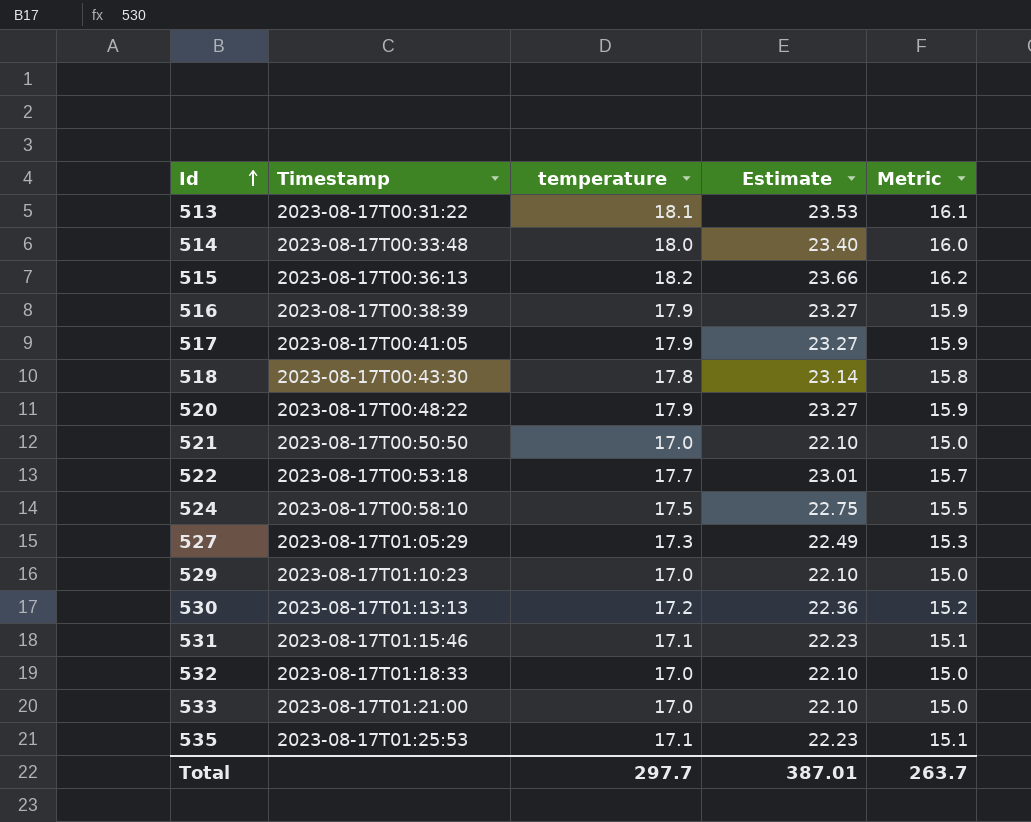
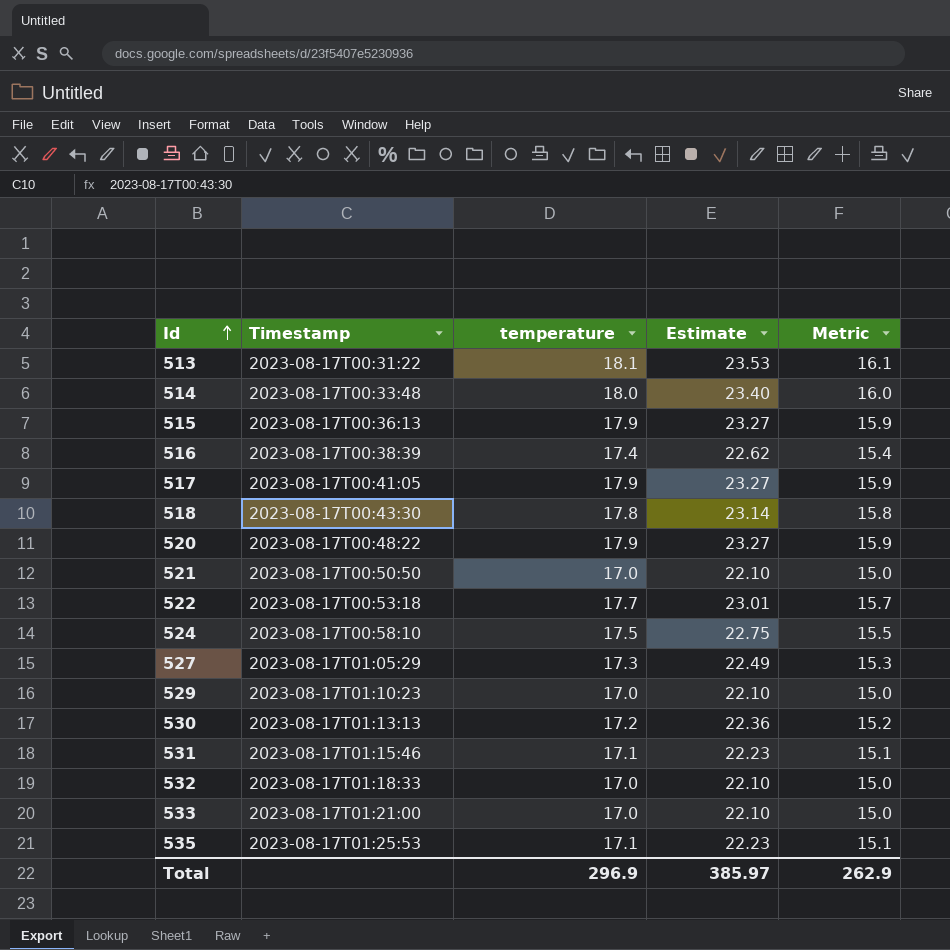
515 | temperature: 18.2 -> 17.9
515 | Estimate: 23.66 -> 23.27
515 | Metric: 16.2 -> 15.9
516 | temperature: 17.9 -> 17.4
516 | Estimate: 23.27 -> 22.62
516 | Metric: 15.9 -> 15.4
Total | temperature: 297.7 -> 296.9
Total | Estimate: 387.01 -> 385.97
Total | Metric: 263.7 -> 262.9

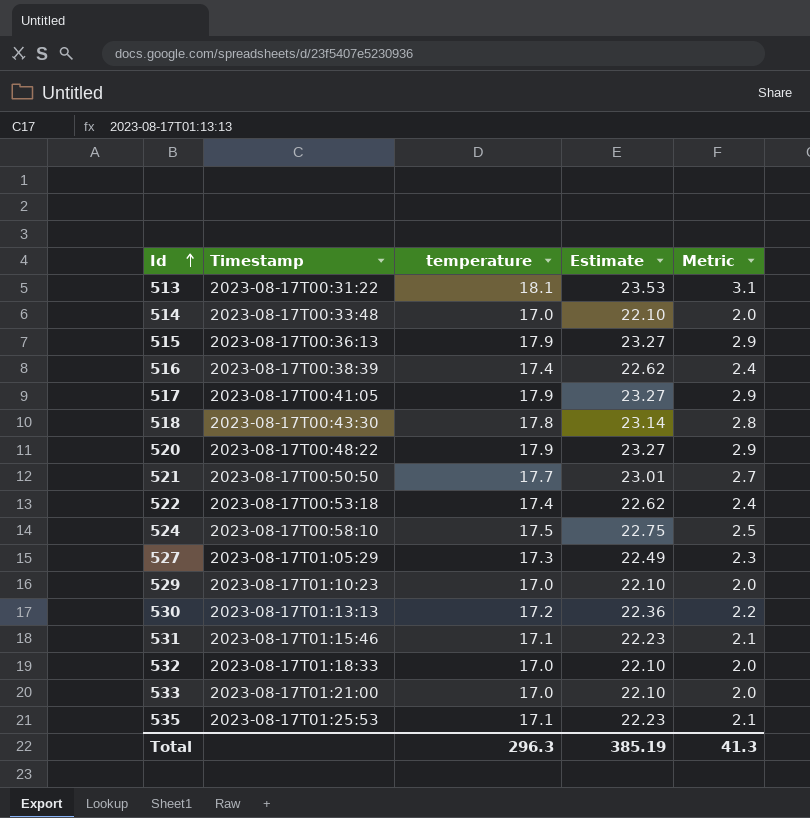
column Metric | formula: [temperature] - 2 -> [temperature] - 15
514 | temperature: 18.0 -> 17.0
514 | Estimate: 23.40 -> 22.10
521 | temperature: 17.0 -> 17.7
521 | Estimate: 22.10 -> 23.01
522 | temperature: 17.7 -> 17.4
522 | Estimate: 23.01 -> 22.62
Total | temperature: 296.9 -> 296.3
Total | Estimate: 385.97 -> 385.19
Total | Metric: 262.9 -> 41.3

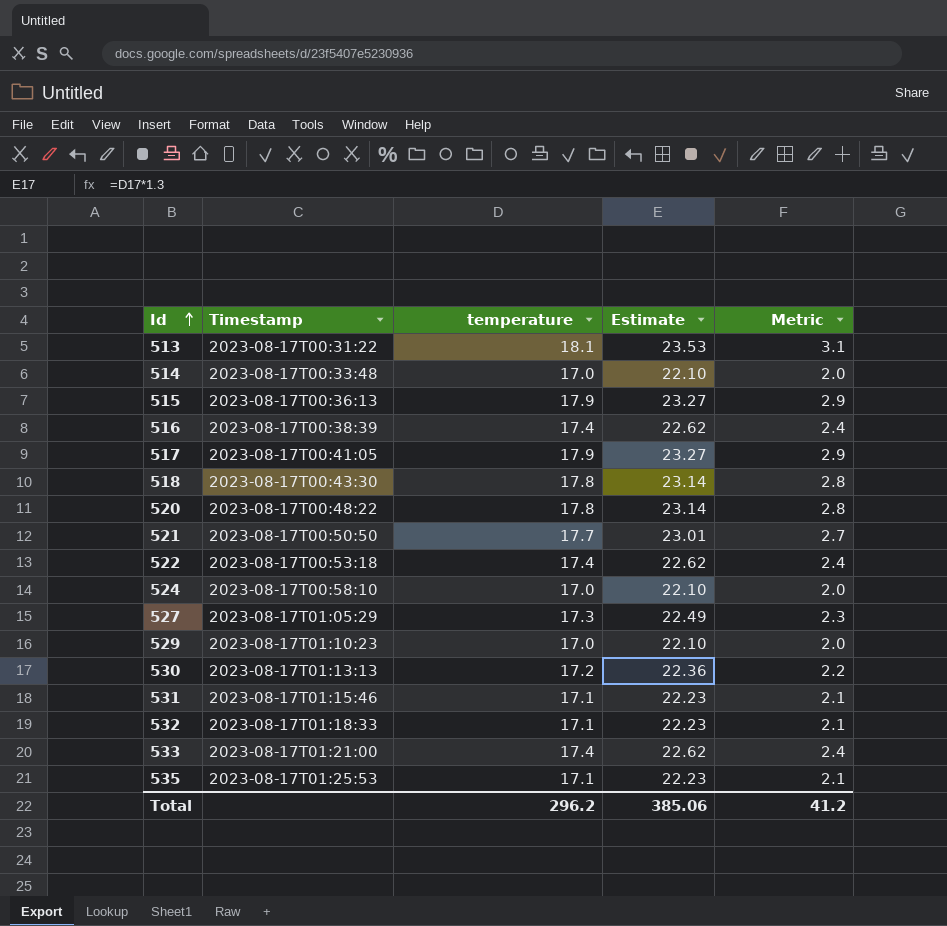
520 | temperature: 17.9 -> 17.8
520 | Estimate: 23.27 -> 23.14
520 | Metric: 2.9 -> 2.8
524 | temperature: 17.5 -> 17.0
524 | Estimate: 22.75 -> 22.10
524 | Metric: 2.5 -> 2.0
532 | temperature: 17.0 -> 17.1
532 | Estimate: 22.10 -> 22.23
532 | Metric: 2.0 -> 2.1
533 | temperature: 17.0 -> 17.4
533 | Estimate: 22.10 -> 22.62
533 | Metric: 2.0 -> 2.4
Total | temperature: 296.3 -> 296.2
Total | Estimate: 385.19 -> 385.06
Total | Metric: 41.3 -> 41.2

